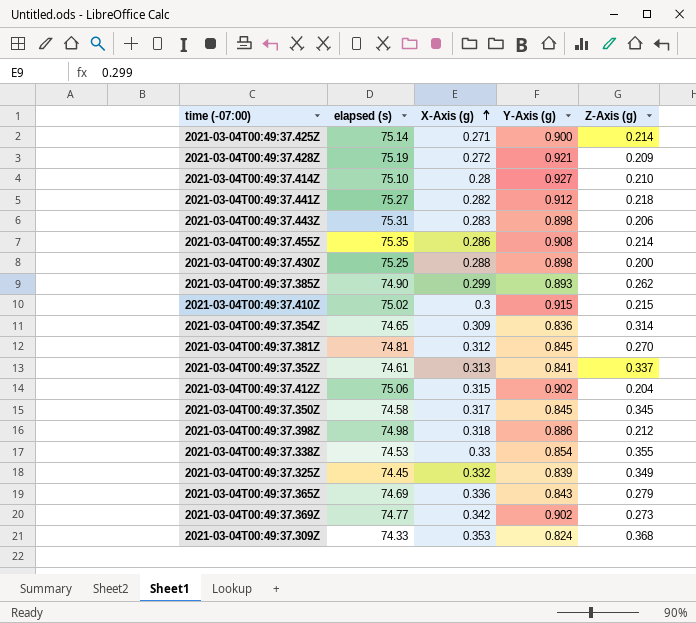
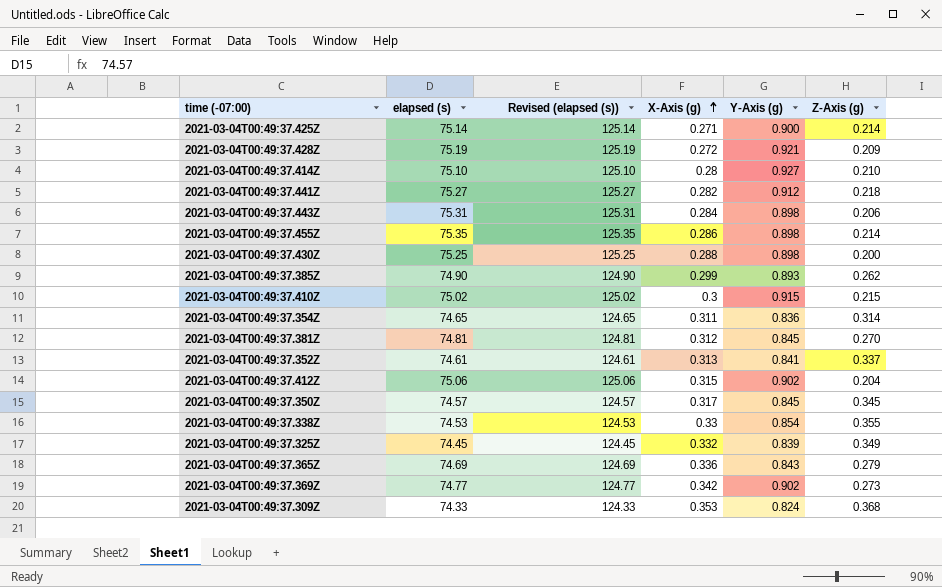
column Revised (elapsed (s)) | formula: none -> [elapsed (s)] + 50
row 2021-03-04T00:49:37.398Z: 74.98 | 0.318 | 0.886 | 0.212 -> none
2021-03-04T00:49:37.443Z | X-Axis (g): 0.283 -> 0.284
2021-03-04T00:49:37.455Z | Y-Axis (g): 0.908 -> 0.898
2021-03-04T00:49:37.354Z | X-Axis (g): 0.309 -> 0.311
2021-03-04T00:49:37.350Z | elapsed (s): 74.58 -> 74.57

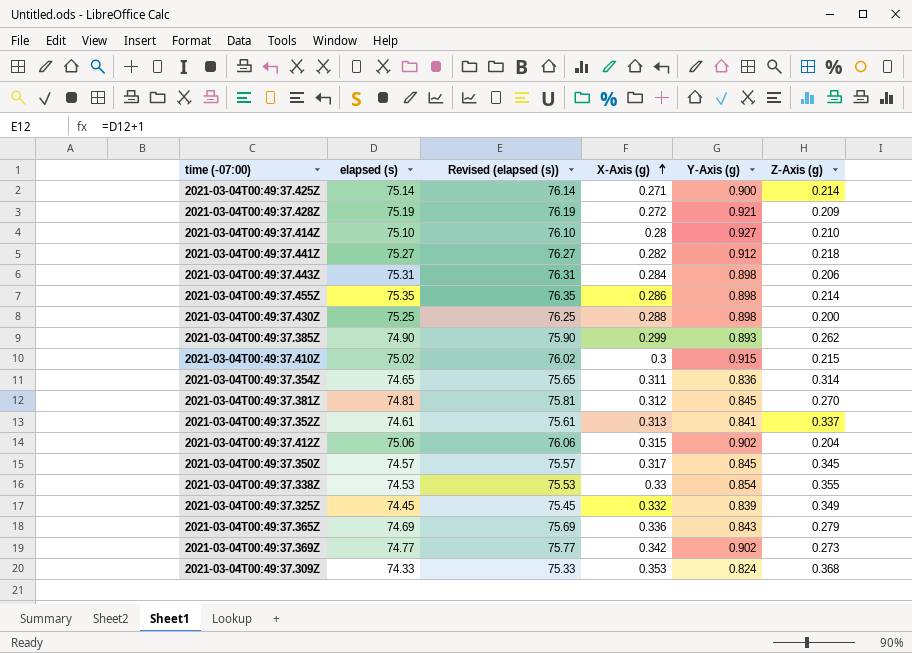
column Revised (elapsed (s)) | formula: [elapsed (s)] + 50 -> [elapsed (s)] + 1

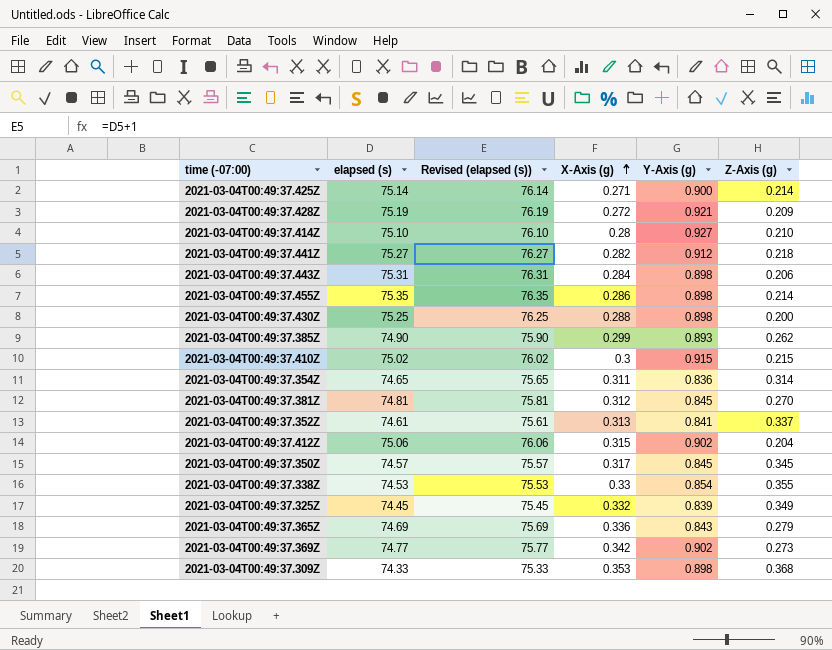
2021-03-04T00:49:37.309Z | Y-Axis (g): 0.824 -> 0.898

